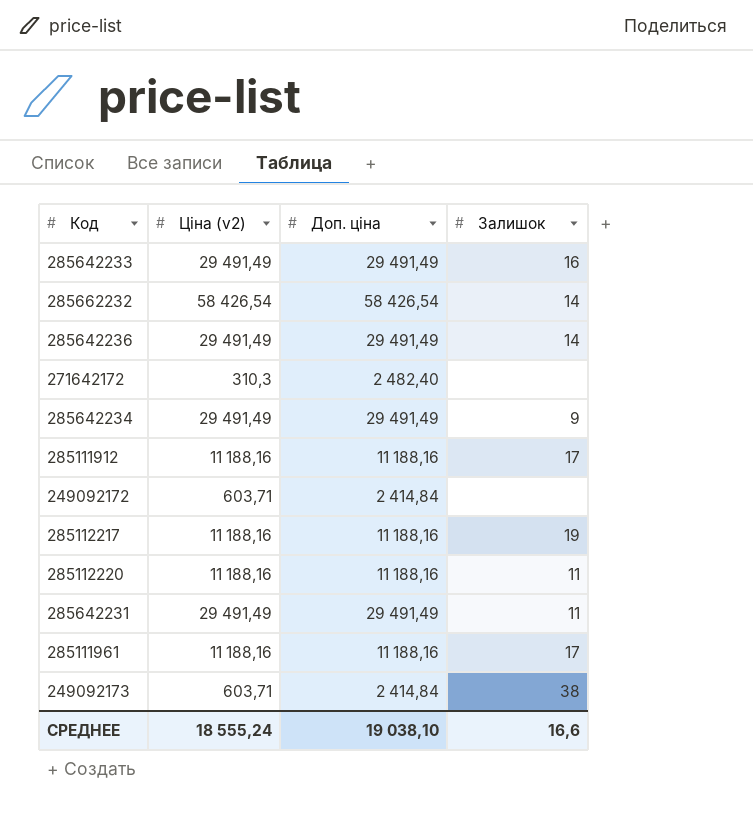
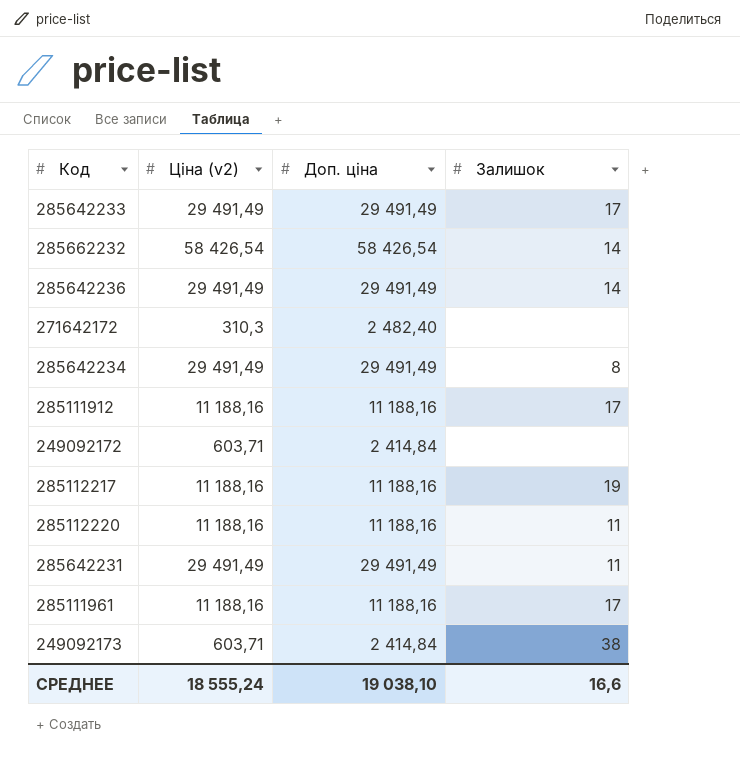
285642233 | Залишок: 16 -> 17
285642234 | Залишок: 9 -> 8

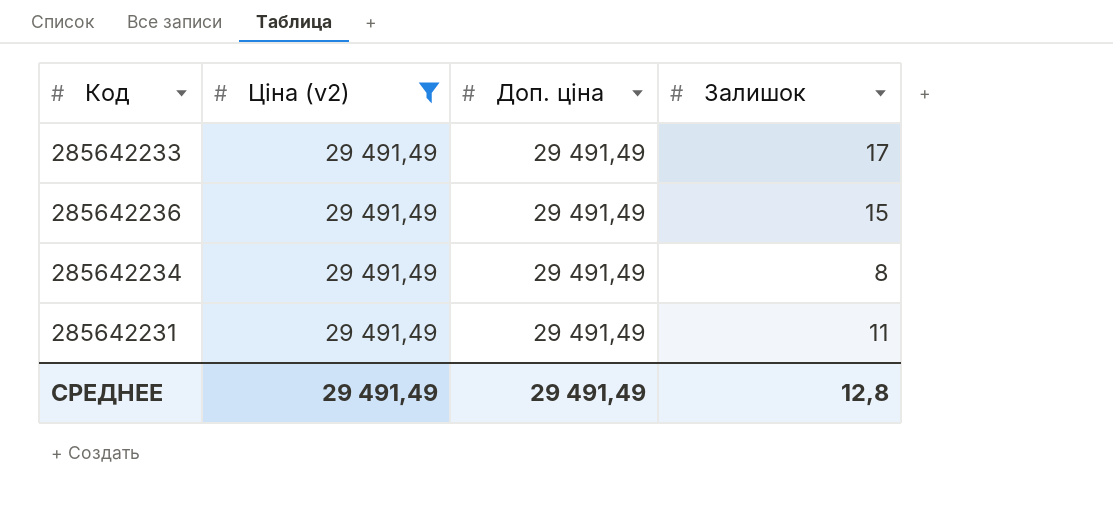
filter: none -> Ціна (v2) = 29 491,49
285642236 | Залишок: 14 -> 15
СРЕДНЕЕ | Ціна (v2): 18 555,24 -> 29 491,49
СРЕДНЕЕ | Доп. ціна: 19 038,10 -> 29 491,49
СРЕДНЕЕ | Залишок: 16,6 -> 12,8

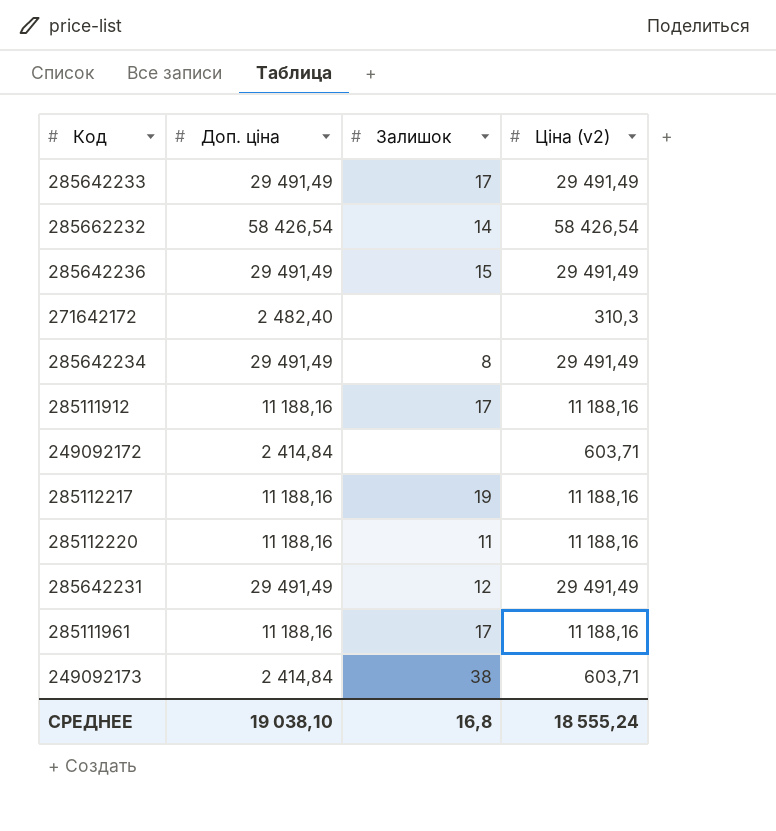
filter: Ціна (v2) = 29 491,49 -> none
column Ціна (v2) | position: 2 -> 4
285642231 | Залишок: 11 -> 12
СРЕДНЕЕ | Доп. ціна: 29 491,49 -> 19 038,10
СРЕДНЕЕ | Залишок: 12,8 -> 16,8
СРЕДНЕЕ | Ціна (v2): 29 491,49 -> 18 555,24

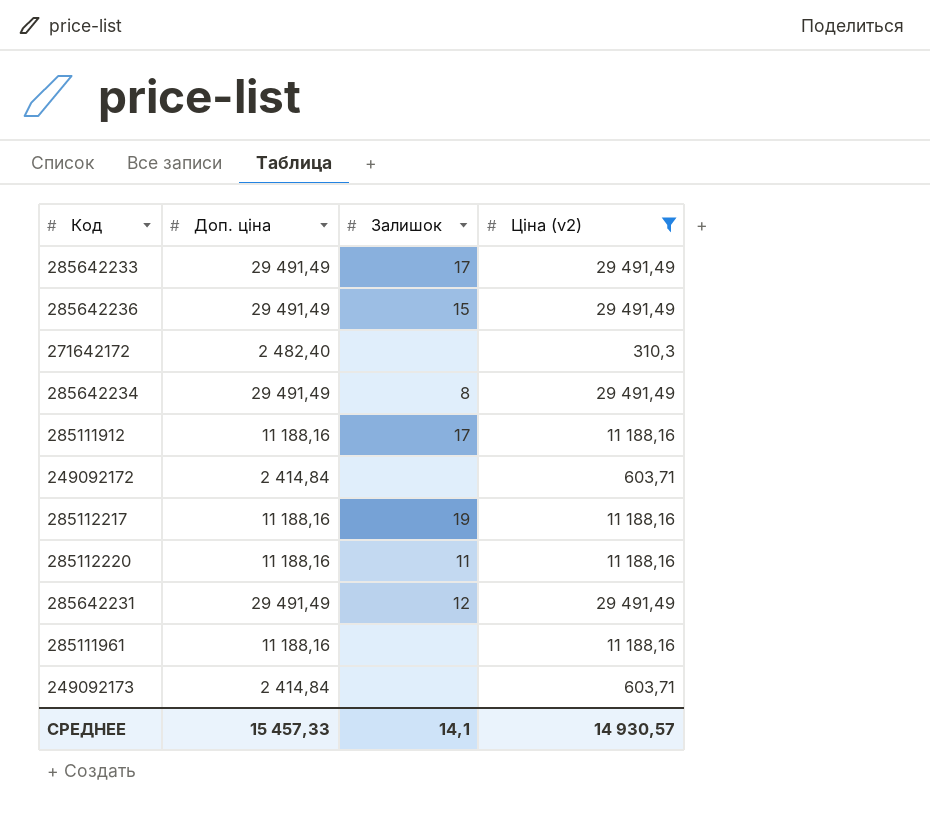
filter: none -> Ціна (v2) != 58 426,54
285111961 | Залишок: 17 -> none
249092173 | Залишок: 38 -> none
СРЕДНЕЕ | Доп. ціна: 19 038,10 -> 15 457,33
СРЕДНЕЕ | Залишок: 16,8 -> 14,1
СРЕДНЕЕ | Ціна (v2): 18 555,24 -> 14 930,57

